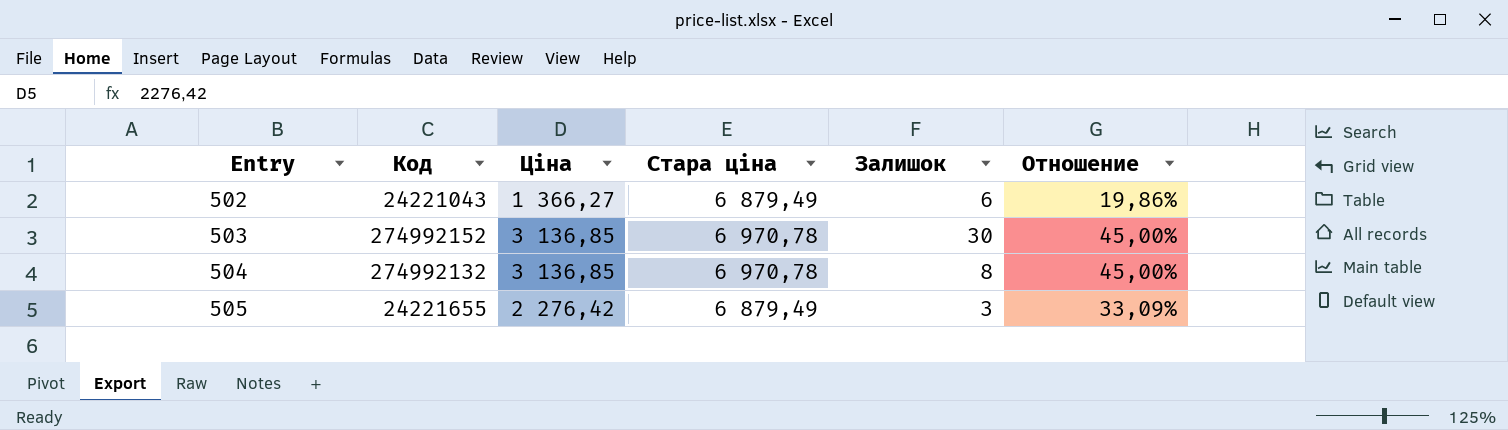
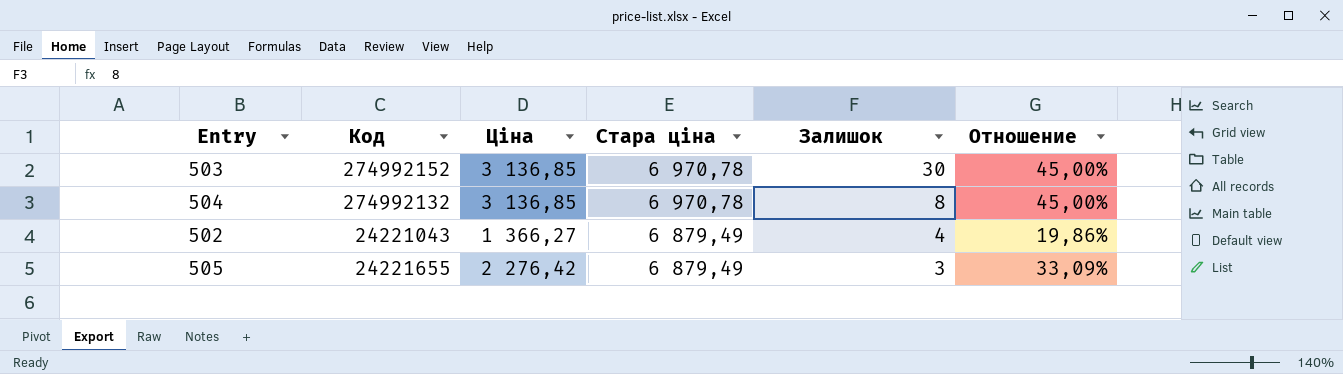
row order: Entry ascending -> Стара ціна descending
502 | Залишок: 6 -> 4

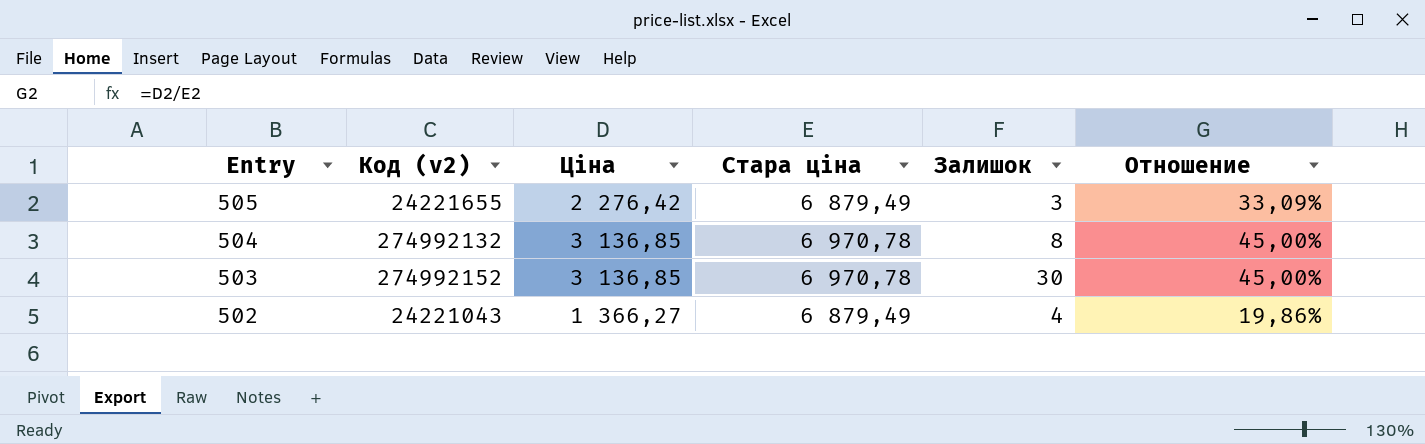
row order: Стара ціна descending -> Entry descending
column name: Код -> Код (v2)

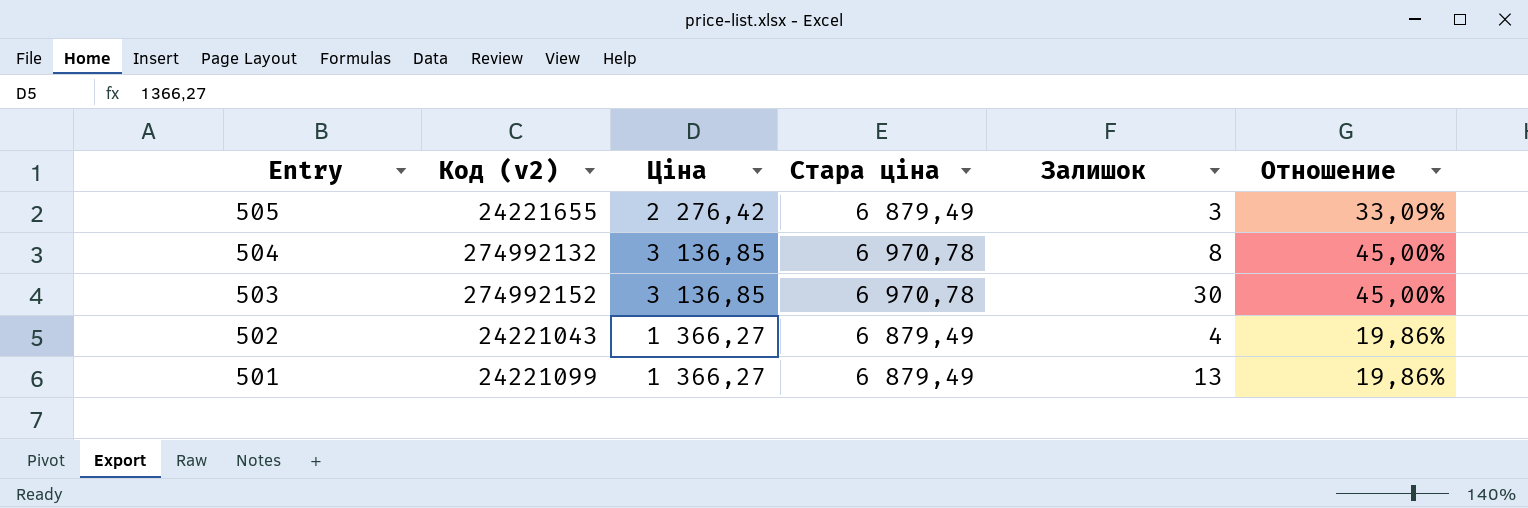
row 501: none -> 24221099 | 1 366,27 | 6 879,49 | 13 | 19,86%

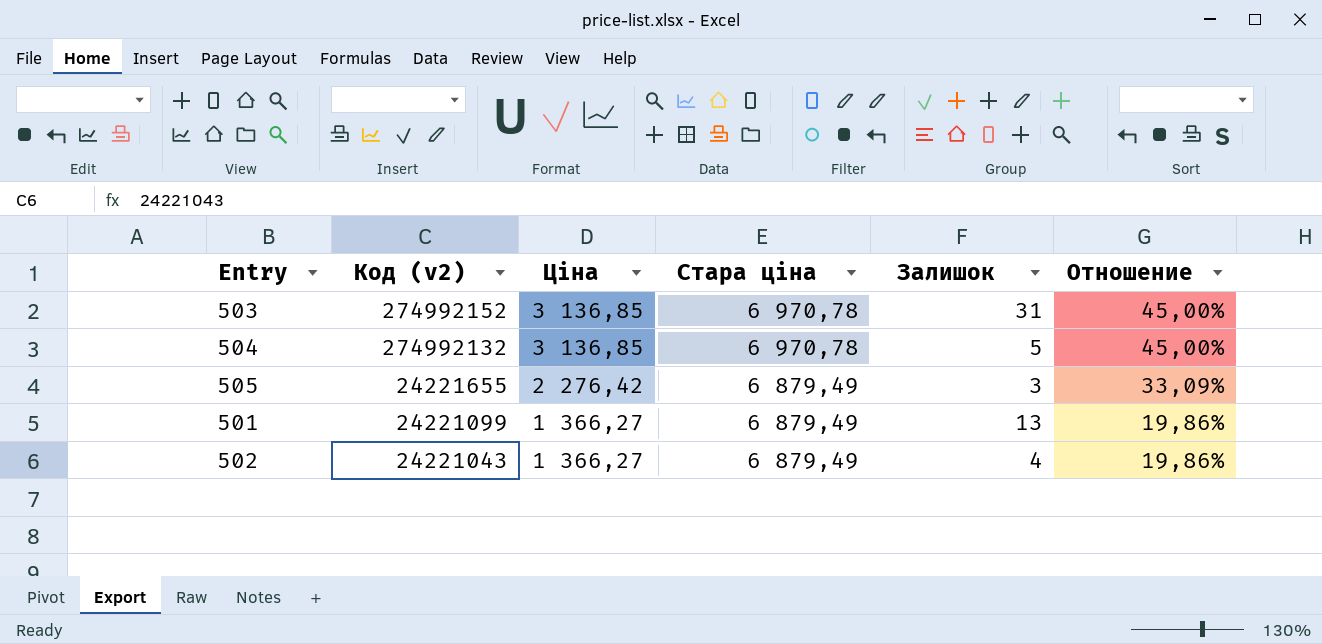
row order: Entry descending -> Код (v2) descending
503 | Залишок: 30 -> 31
504 | Залишок: 8 -> 5

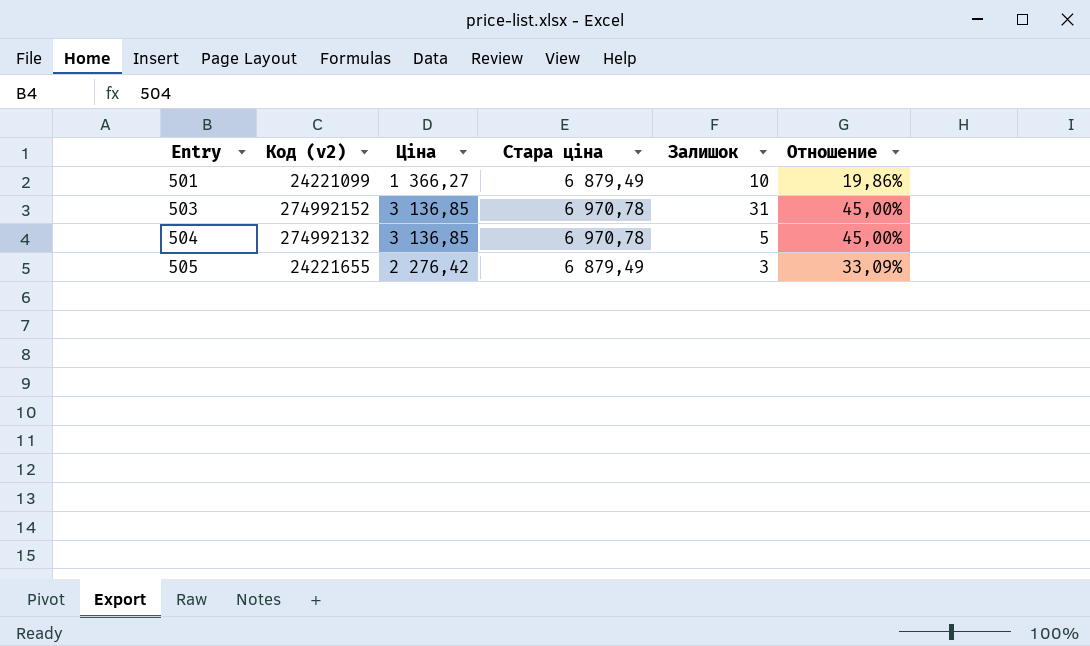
row order: Код (v2) descending -> Entry ascending
row 502: 24221043 | 1 366,27 | 6 879,49 | 4 | 19,86% -> none
501 | Залишок: 13 -> 10

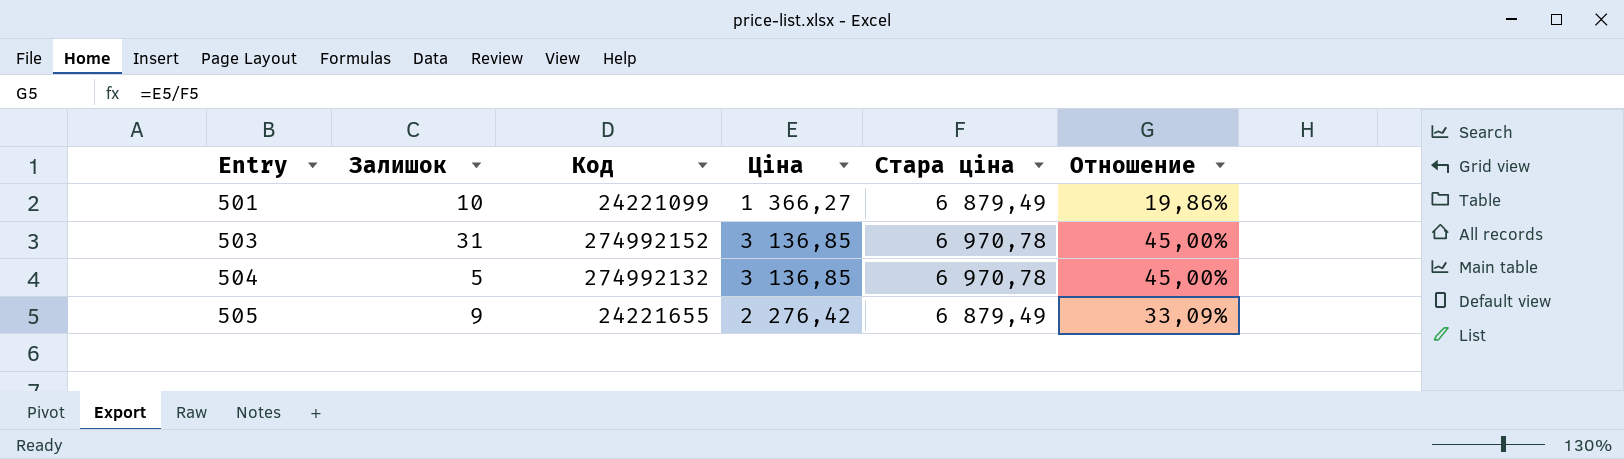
column Залишок | position: 5 -> 2
column name: Код (v2) -> Код
505 | Залишок: 3 -> 9

